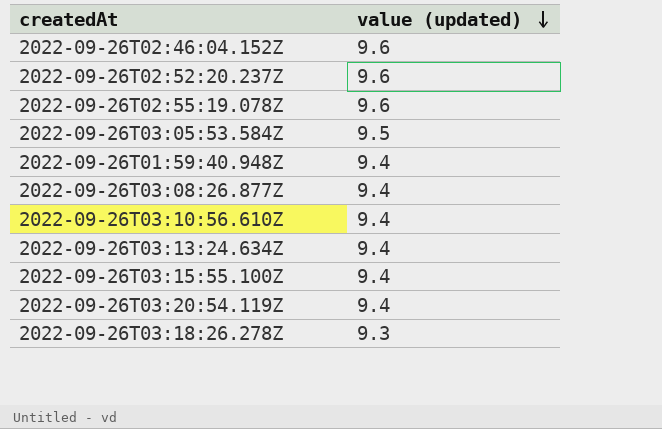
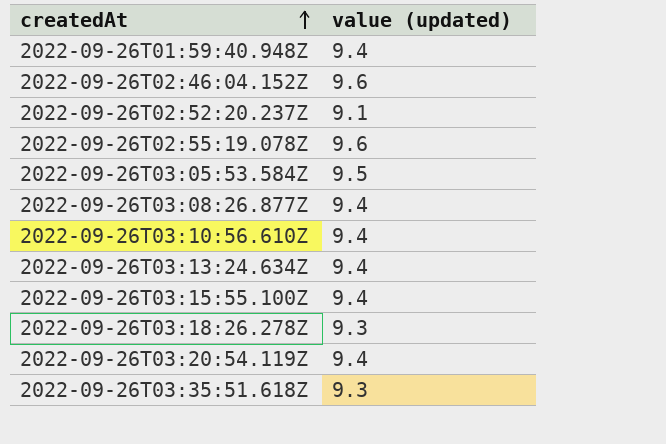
row order: value (updated) descending -> createdAt ascending
2022-09-26T02:52:20.237Z | value (updated): 9.6 -> 9.1
row 2022-09-26T03:35:51.618Z: none -> 9.3

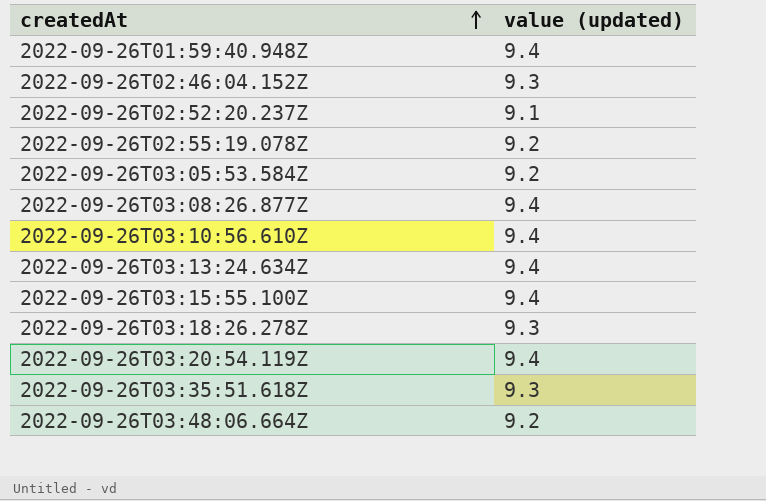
2022-09-26T02:46:04.152Z | value (updated): 9.6 -> 9.3
2022-09-26T02:55:19.078Z | value (updated): 9.6 -> 9.2
2022-09-26T03:05:53.584Z | value (updated): 9.5 -> 9.2
row 2022-09-26T03:48:06.664Z: none -> 9.2

